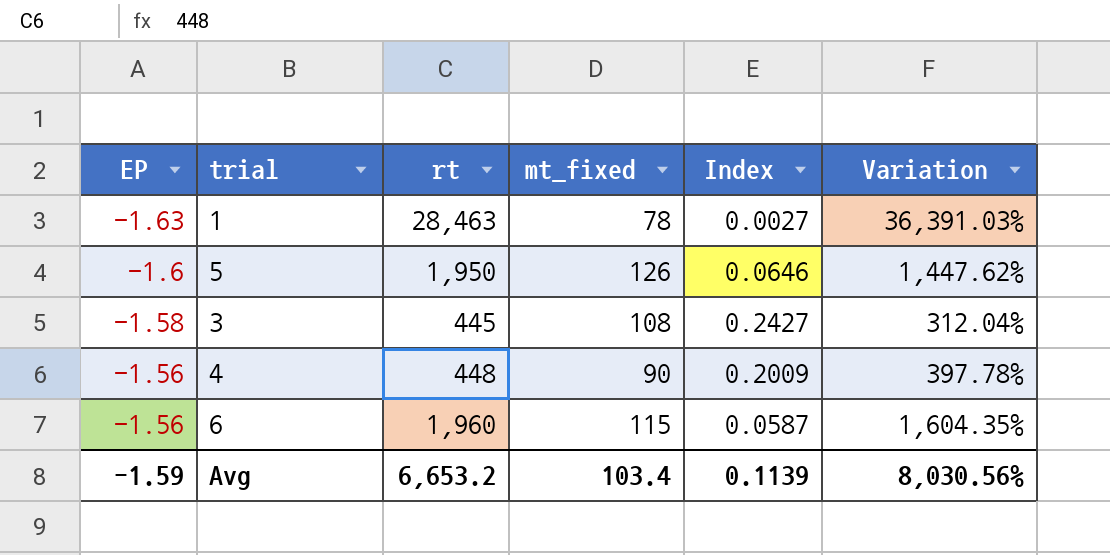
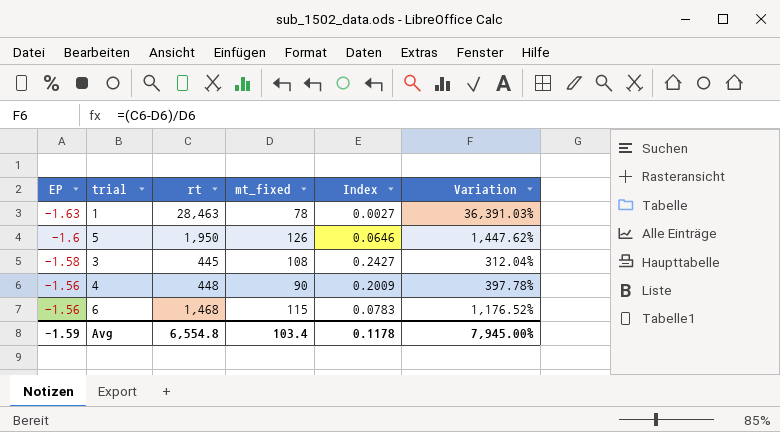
6 | rt: 1,960 -> 1,468
6 | Index: 0.0587 -> 0.0783
6 | Variation: 1,604.35% -> 1,176.52%
Avg | rt: 6,653.2 -> 6,554.8
Avg | Index: 0.1139 -> 0.1178
Avg | Variation: 8,030.56% -> 7,945.00%

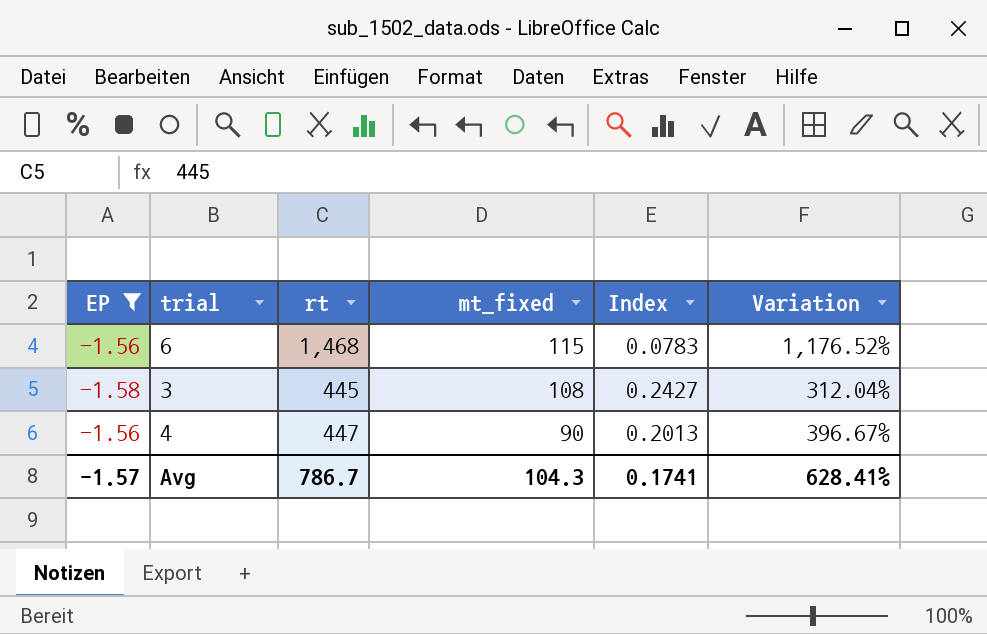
filter: none -> EP >= -1.58
row order: EP ascending -> mt_fixed descending
4 | rt: 448 -> 447
4 | Index: 0.2009 -> 0.2013
4 | Variation: 397.78% -> 396.67%
Avg | EP: -1.59 -> -1.57
Avg | rt: 6,554.8 -> 786.7
Avg | mt_fixed: 103.4 -> 104.3
Avg | Index: 0.1178 -> 0.1741
Avg | Variation: 7,945.00% -> 628.41%

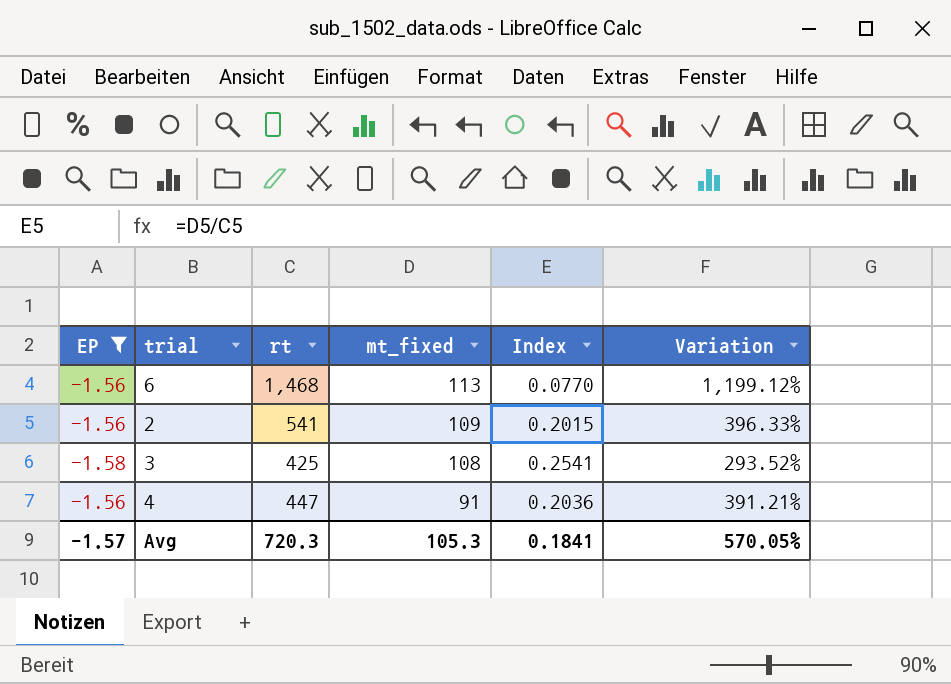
6 | mt_fixed: 115 -> 113
6 | Index: 0.0783 -> 0.0770
6 | Variation: 1,176.52% -> 1,199.12%
row 2: none -> -1.56 | 541 | 109 | 0.2015 | 396.33%
3 | rt: 445 -> 425
3 | Index: 0.2427 -> 0.2541
3 | Variation: 312.04% -> 293.52%
4 | mt_fixed: 90 -> 91
4 | Index: 0.2013 -> 0.2036
4 | Variation: 396.67% -> 391.21%
Avg | rt: 786.7 -> 720.3
Avg | mt_fixed: 104.3 -> 105.3
Avg | Index: 0.1741 -> 0.1841
Avg | Variation: 628.41% -> 570.05%

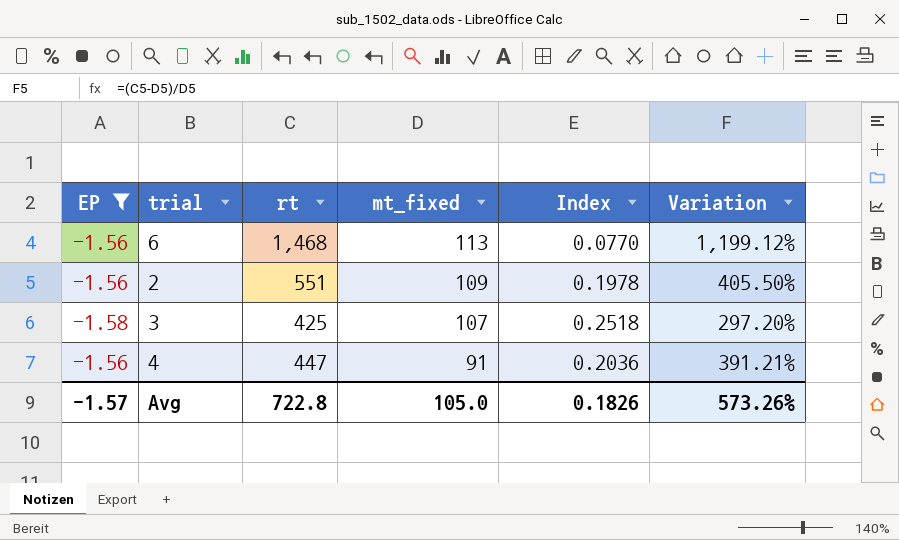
2 | rt: 541 -> 551
2 | Index: 0.2015 -> 0.1978
2 | Variation: 396.33% -> 405.50%
3 | mt_fixed: 108 -> 107
3 | Index: 0.2541 -> 0.2518
3 | Variation: 293.52% -> 297.20%
Avg | rt: 720.3 -> 722.8
Avg | mt_fixed: 105.3 -> 105.0
Avg | Index: 0.1841 -> 0.1826
Avg | Variation: 570.05% -> 573.26%

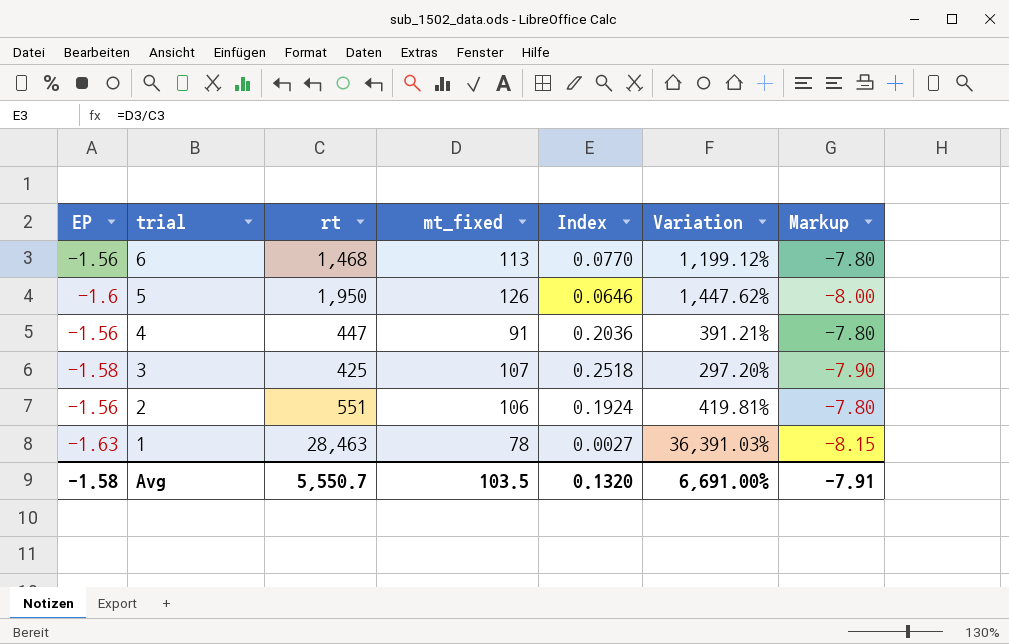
filter: EP >= -1.58 -> none
row order: mt_fixed descending -> trial descending
column Markup | formula: none -> [EP] * 5
2 | mt_fixed: 109 -> 106
2 | Index: 0.1978 -> 0.1924
2 | Variation: 405.50% -> 419.81%
Avg | EP: -1.57 -> -1.58
Avg | rt: 722.8 -> 5,550.7
Avg | mt_fixed: 105.0 -> 103.5
Avg | Index: 0.1826 -> 0.1320
Avg | Variation: 573.26% -> 6,691.00%

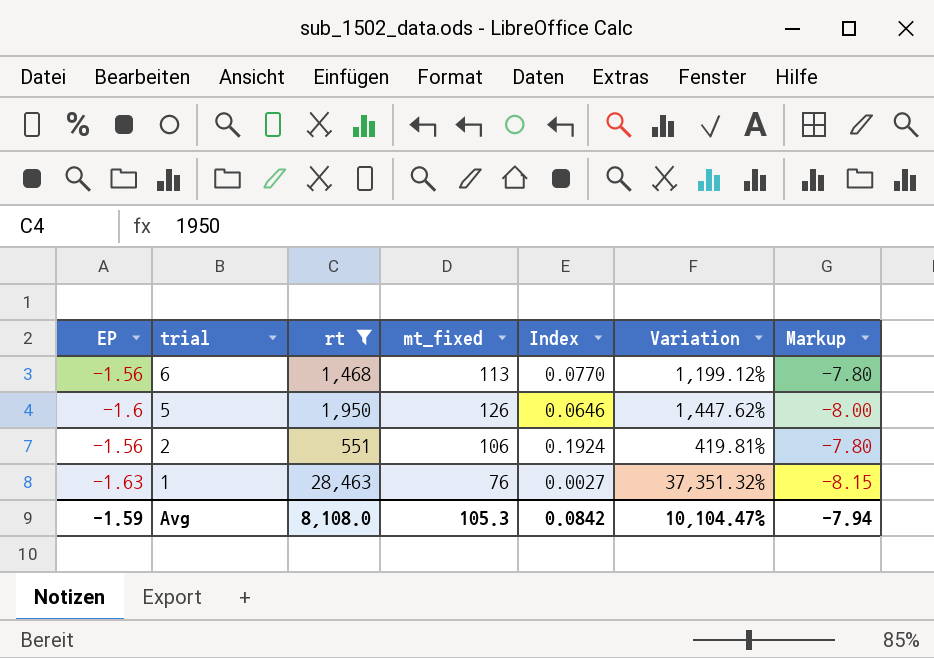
filter: none -> rt >= 551
1 | mt_fixed: 78 -> 76
1 | Variation: 36,391.03% -> 37,351.32%
Avg | EP: -1.58 -> -1.59
Avg | rt: 5,550.7 -> 8,108.0
Avg | mt_fixed: 103.5 -> 105.3
Avg | Index: 0.1320 -> 0.0842
Avg | Variation: 6,691.00% -> 10,104.47%
Avg | Markup: -7.91 -> -7.94

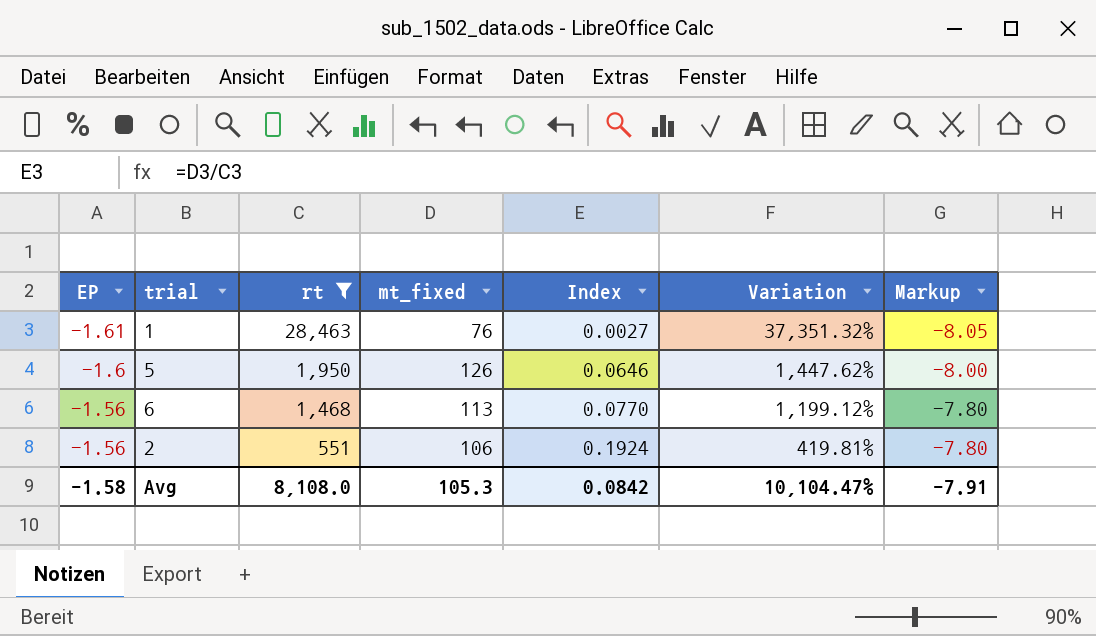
row order: trial descending -> EP ascending
1 | EP: -1.63 -> -1.61
1 | Markup: -8.15 -> -8.05
Avg | EP: -1.59 -> -1.58
Avg | Markup: -7.94 -> -7.91

